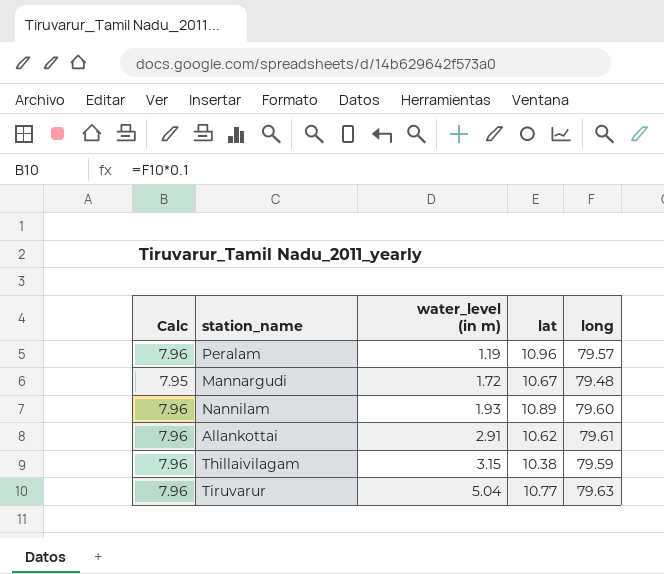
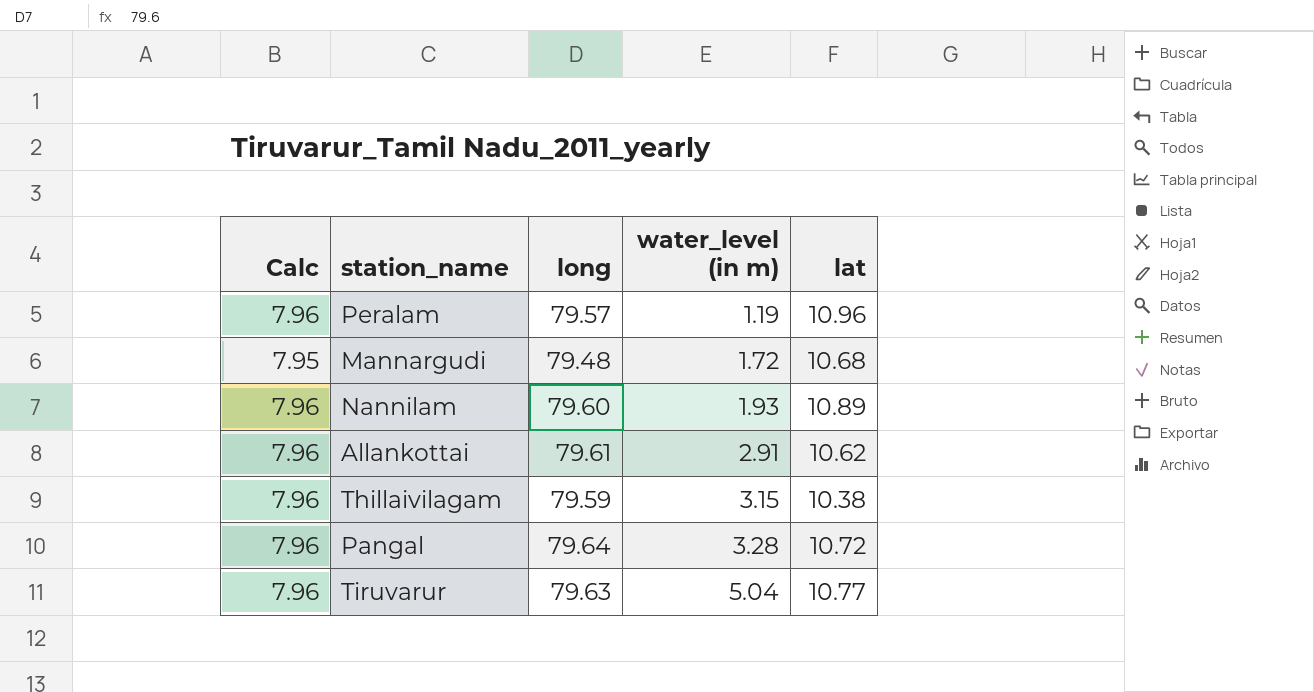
column long | position: 5 -> 3
Mannargudi | lat: 10.67 -> 10.68
row Pangal: none -> 7.96 | 79.64 | 3.28 | 10.72

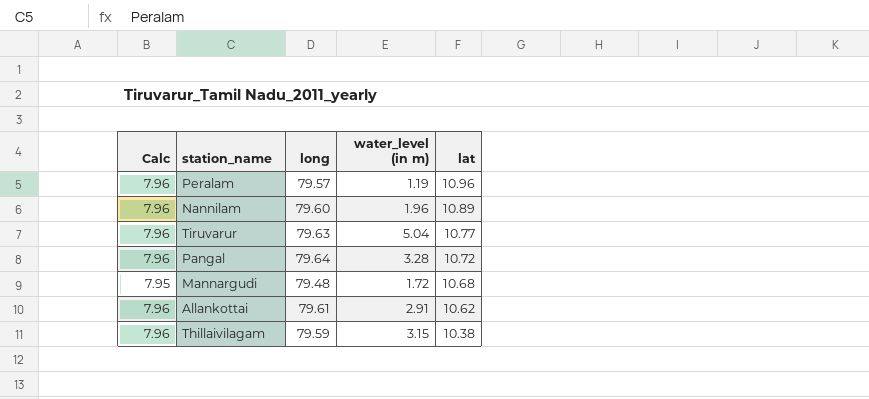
row order: water_level (in m) ascending -> lat descending
Nannilam | water_level (in m): 1.93 -> 1.96

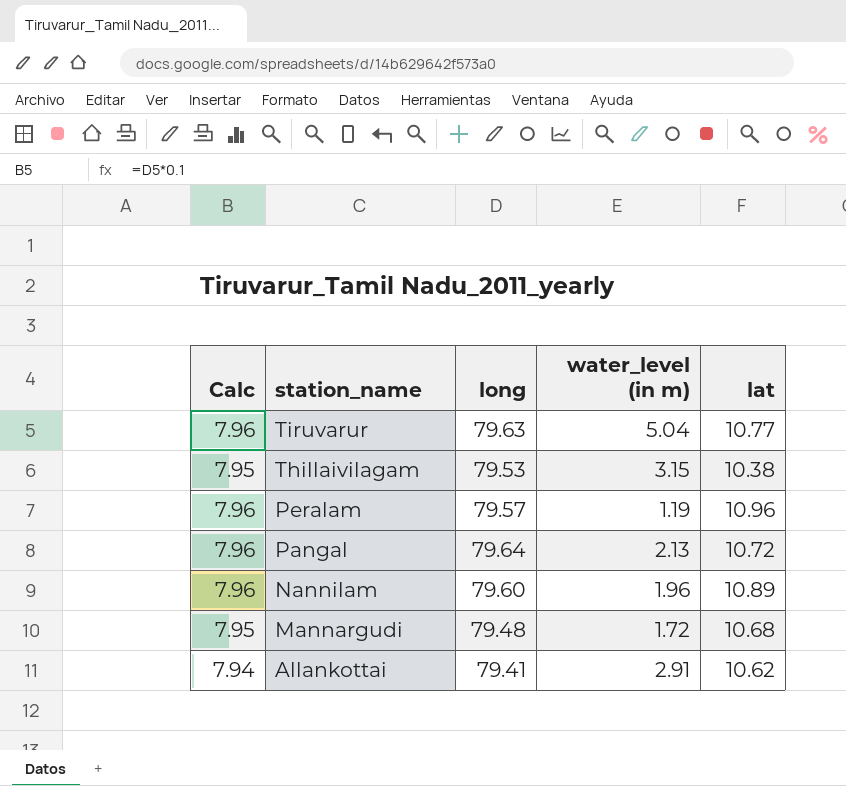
row order: lat descending -> station_name descending
Thillaivilagam | Calc: 7.96 -> 7.95
Thillaivilagam | long: 79.59 -> 79.53
Pangal | water_level (in m): 3.28 -> 2.13
Allankottai | Calc: 7.96 -> 7.94
Allankottai | long: 79.61 -> 79.41

